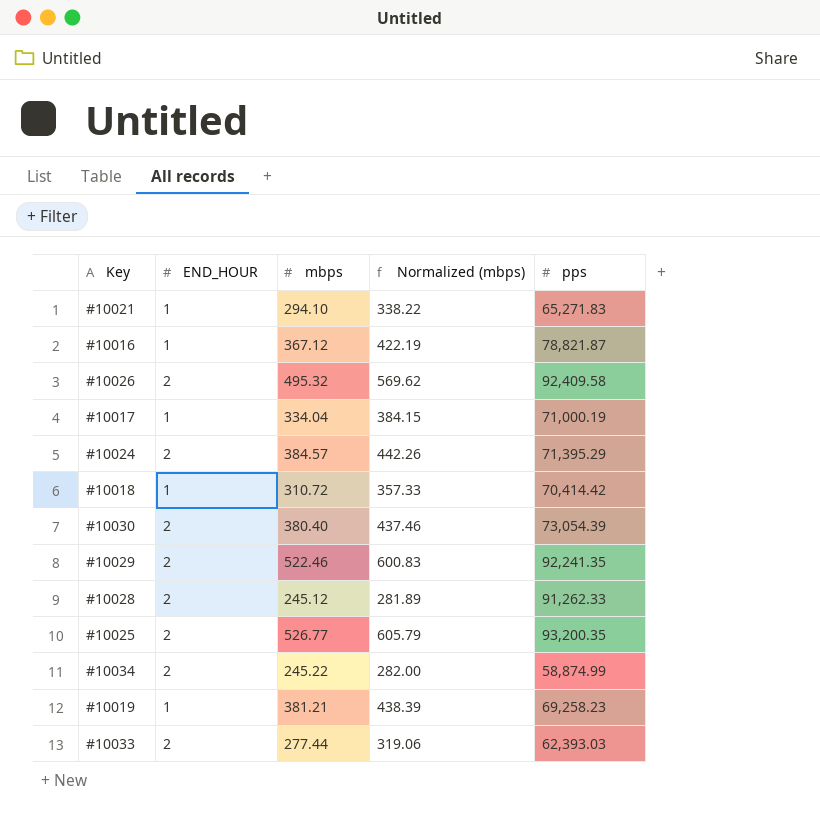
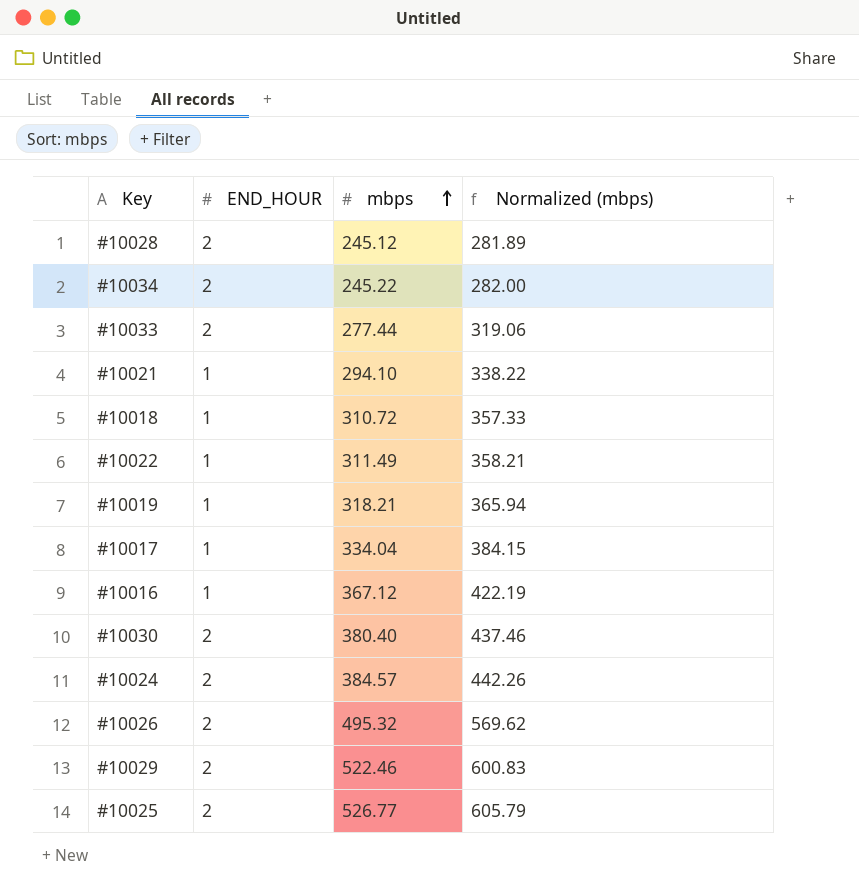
row order: none -> mbps ascending
column pps | position: 5 -> none
row #10022: none -> 1 | 311.49 | 358.21
#10019 | mbps: 381.21 -> 318.21
#10019 | Normalized (mbps): 438.39 -> 365.94

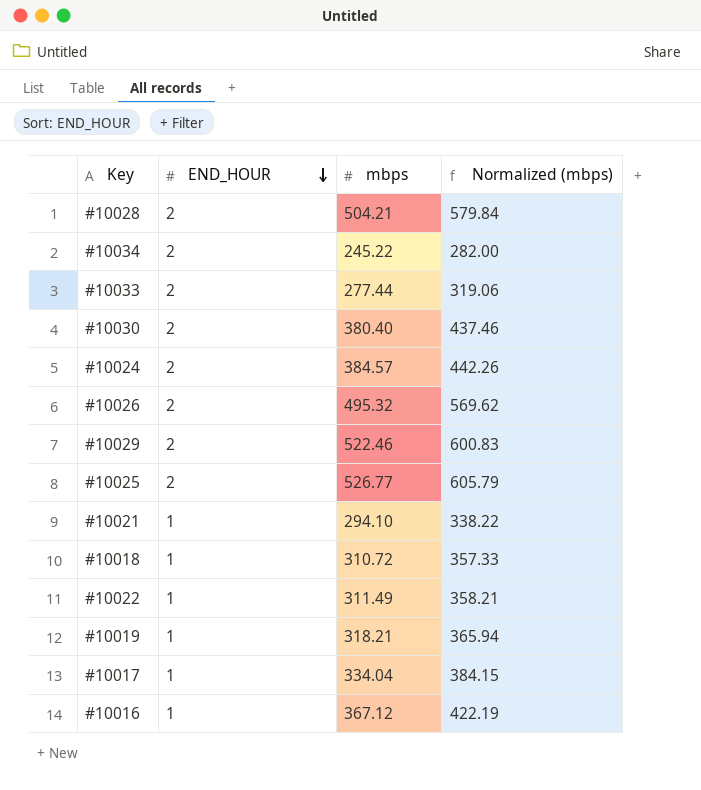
row order: mbps ascending -> END_HOUR descending
#10028 | mbps: 245.12 -> 504.21
#10028 | Normalized (mbps): 281.89 -> 579.84

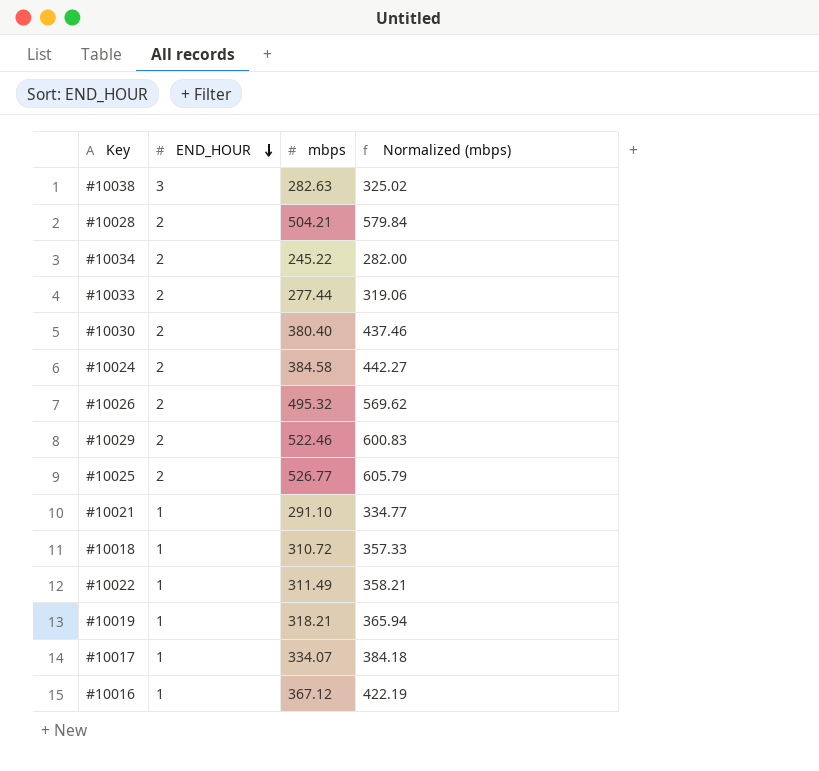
row #10038: none -> 3 | 282.63 | 325.02
#10024 | mbps: 384.57 -> 384.58
#10024 | Normalized (mbps): 442.26 -> 442.27
#10021 | mbps: 294.10 -> 291.10
#10021 | Normalized (mbps): 338.22 -> 334.77
#10017 | mbps: 334.04 -> 334.07
#10017 | Normalized (mbps): 384.15 -> 384.18

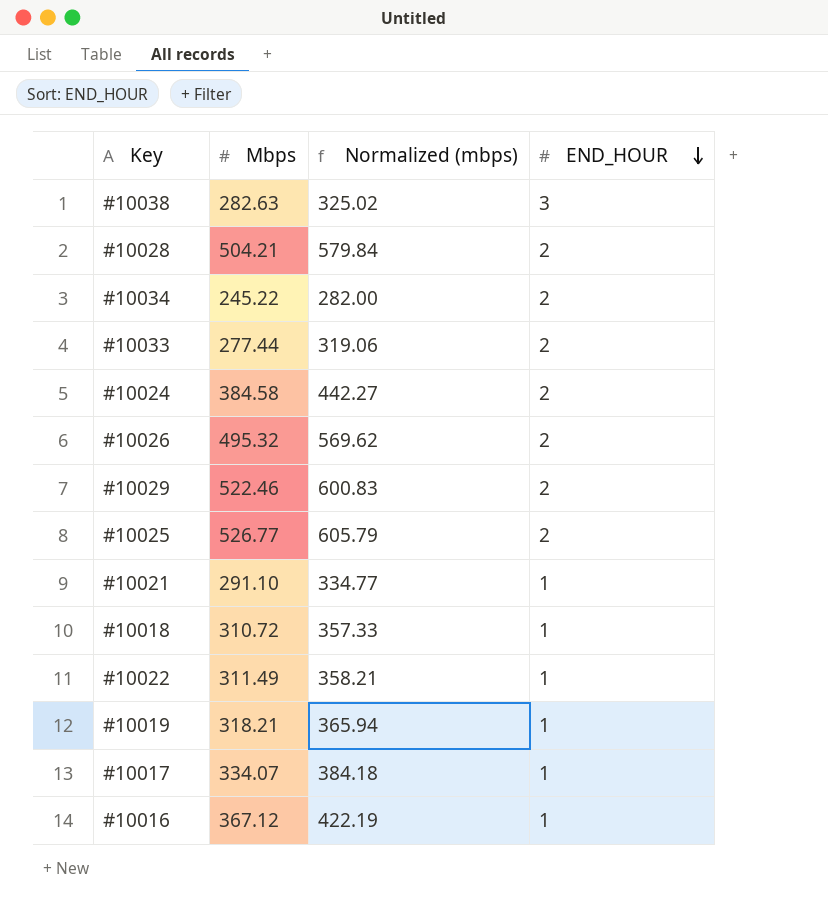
column name: mbps -> Mbps
column END_HOUR | position: 2 -> 4
row #10030: 2 | 380.40 | 437.46 -> none

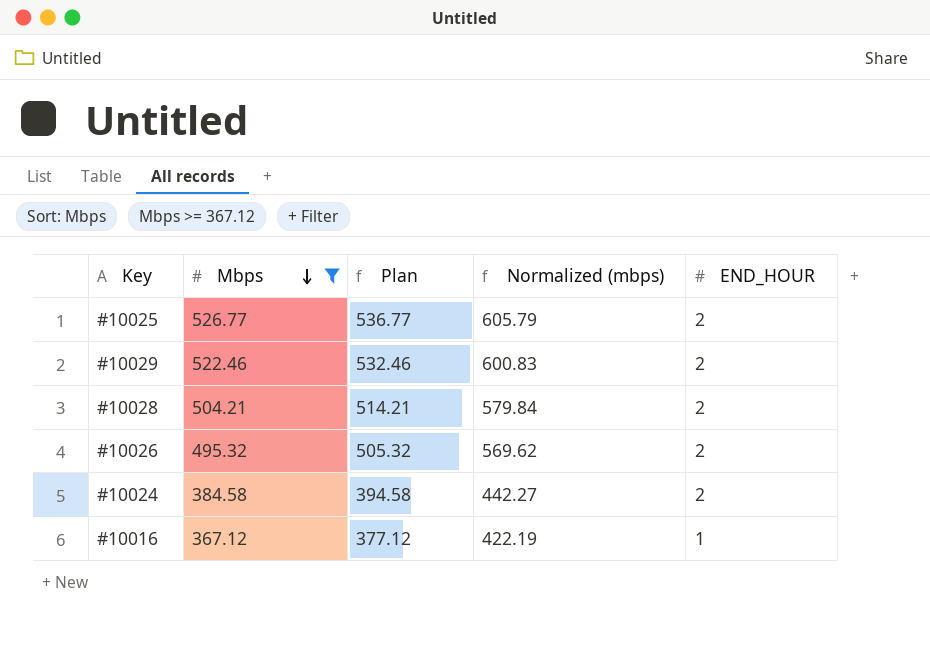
filter: none -> Mbps >= 367.12
row order: END_HOUR descending -> Mbps descending
column Plan | formula: none -> [Mbps] + 10

